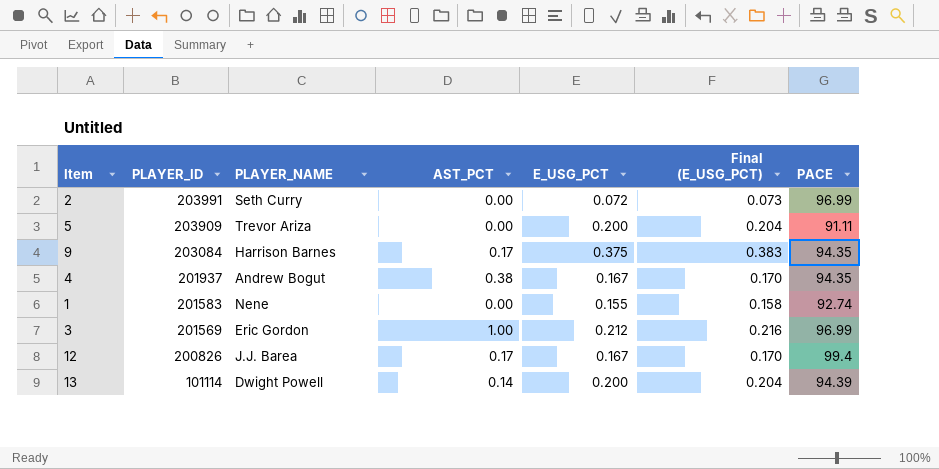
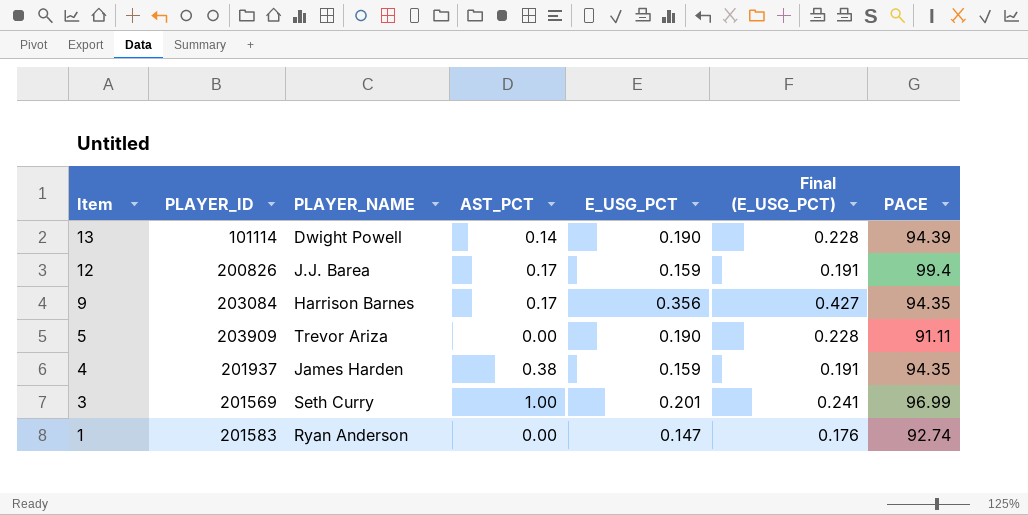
row order: PLAYER_ID descending -> Item descending
column Final (E_USG_PCT) | formula: [E_USG_PCT] * 1.02 -> [E_USG_PCT] * 1.2
row 2: 203991 | Seth Curry | 0.00 | 0.072 | 0.073 | 96.99 -> none
13 | E_USG_PCT: 0.200 -> 0.190
12 | E_USG_PCT: 0.167 -> 0.159
9 | E_USG_PCT: 0.375 -> 0.356
5 | E_USG_PCT: 0.200 -> 0.190
4 | PLAYER_NAME: Andrew Bogut -> James Harden
4 | E_USG_PCT: 0.167 -> 0.159
3 | PLAYER_NAME: Eric Gordon -> Seth Curry
3 | E_USG_PCT: 0.212 -> 0.201
1 | PLAYER_NAME: Nene -> Ryan Anderson
1 | E_USG_PCT: 0.155 -> 0.147

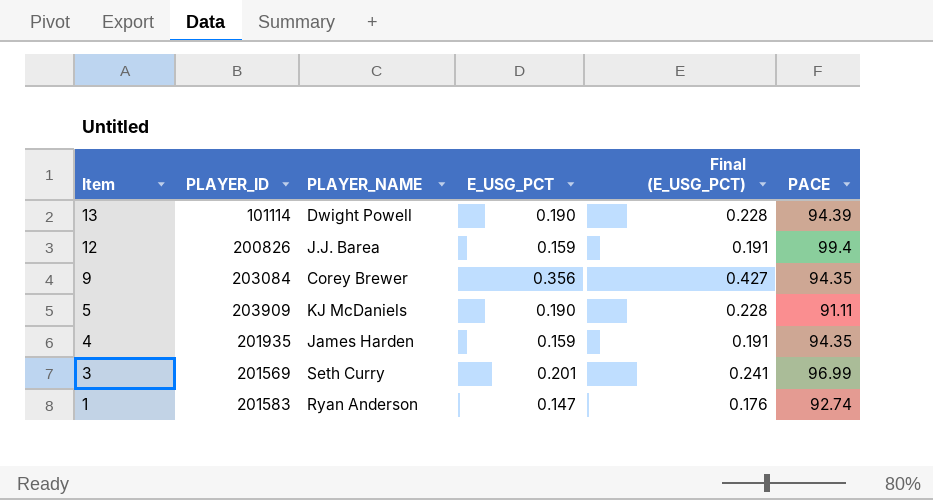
column AST_PCT | position: 4 -> none
9 | PLAYER_NAME: Harrison Barnes -> Corey Brewer
5 | PLAYER_NAME: Trevor Ariza -> KJ McDaniels
4 | PLAYER_ID: 201937 -> 201935

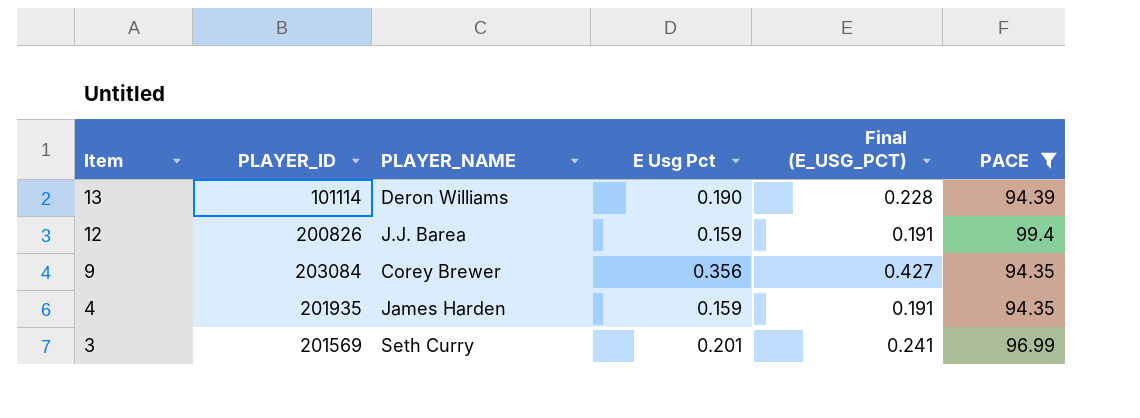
filter: none -> PACE >= 94.35
column name: E_USG_PCT -> E Usg Pct
13 | PLAYER_NAME: Dwight Powell -> Deron Williams

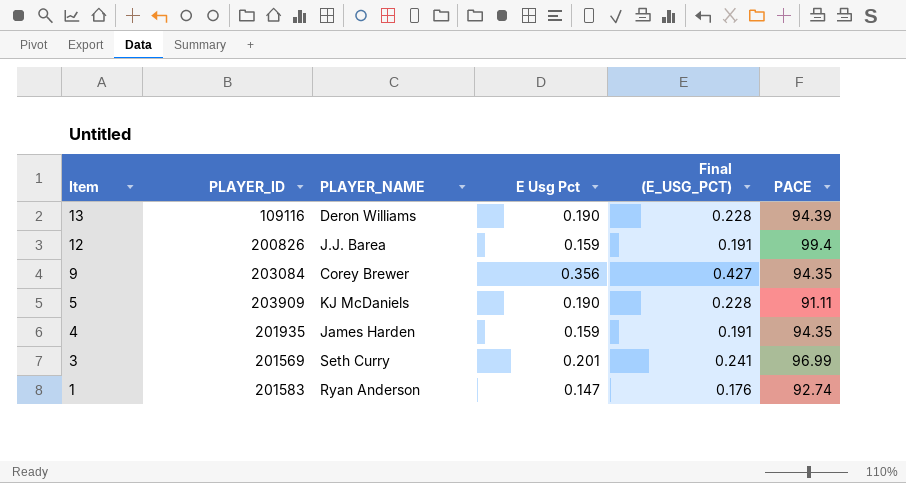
filter: PACE >= 94.35 -> none
13 | PLAYER_ID: 101114 -> 109116

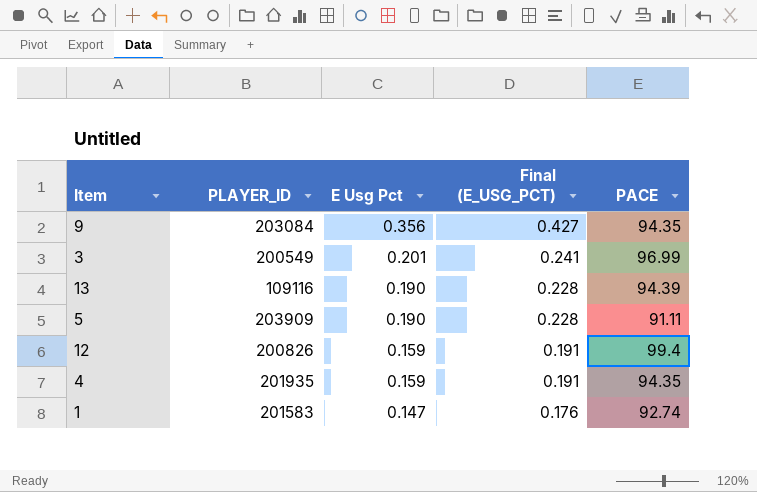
row order: Item descending -> E Usg Pct descending
column PLAYER_NAME | position: 3 -> none
3 | PLAYER_ID: 201569 -> 200549

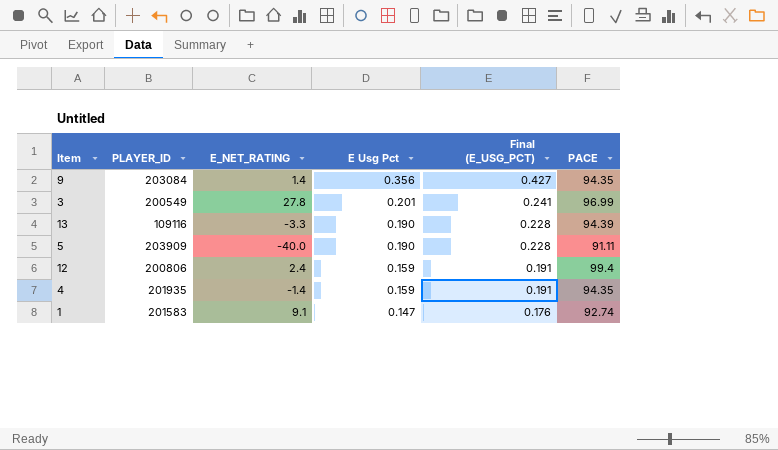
column E_NET_RATING | position: none -> 3
12 | PLAYER_ID: 200826 -> 200806

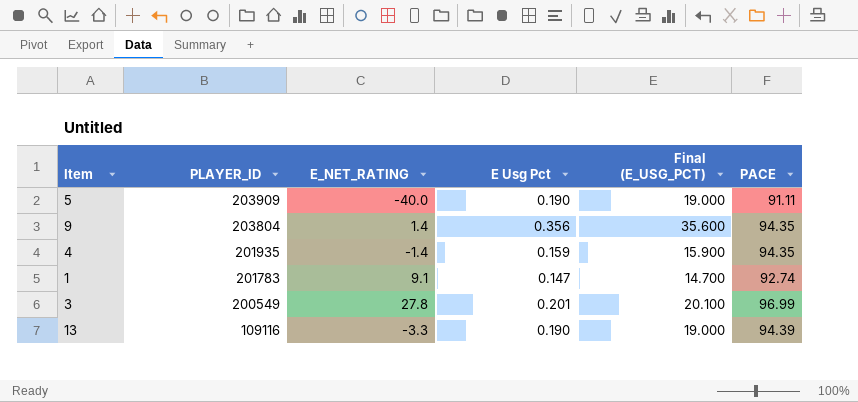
row order: E Usg Pct descending -> PLAYER_ID descending
column Final (E_USG_PCT) | formula: [E Usg Pct] * 1.2 -> [E Usg Pct] * 100
row 12: 200806 | 2.4 | 0.159 | 0.191 | 99.4 -> none
9 | PLAYER_ID: 203084 -> 203804
1 | PLAYER_ID: 201583 -> 201783

